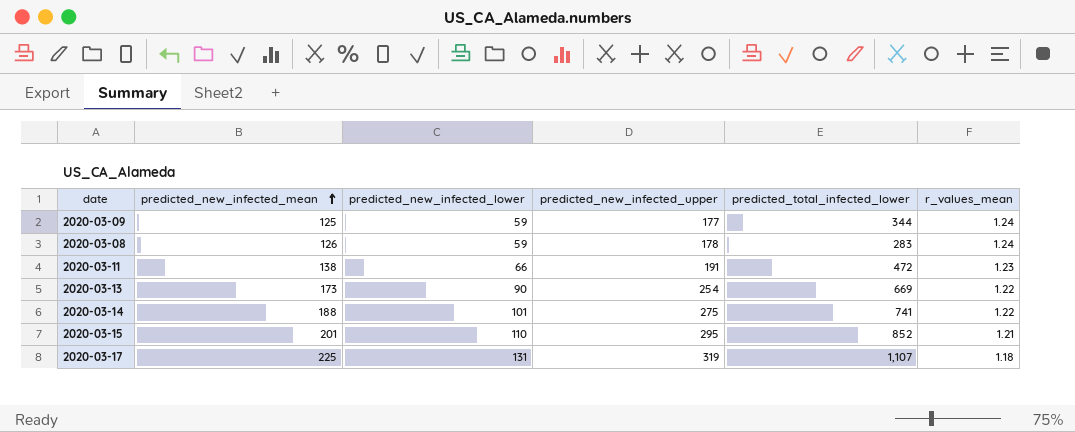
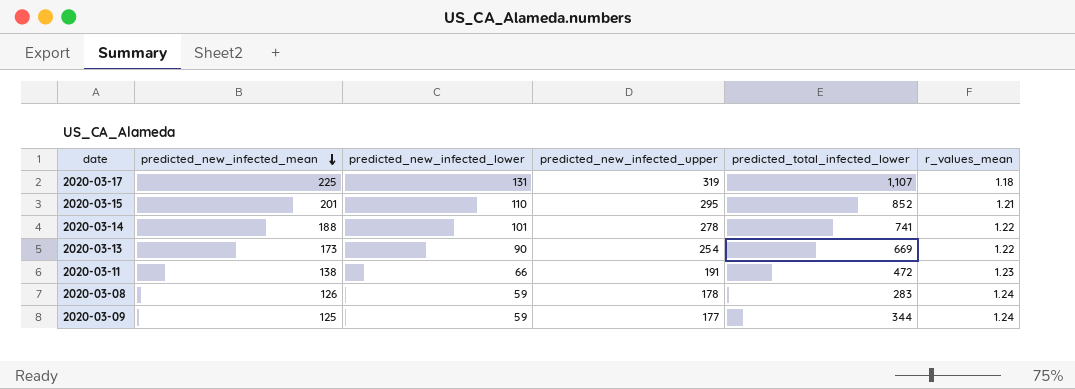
row order: predicted_new_infected_mean ascending -> predicted_new_infected_mean descending
2020-03-14 | predicted_new_infected_upper: 275 -> 278

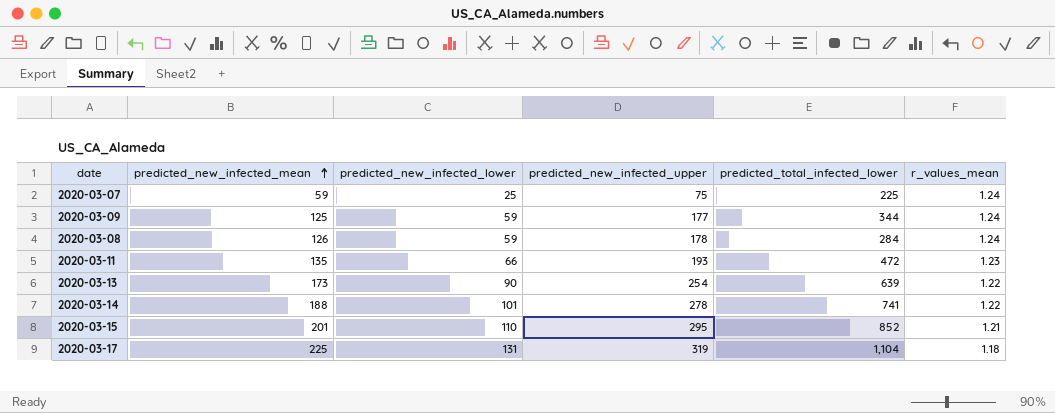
row order: predicted_new_infected_mean descending -> predicted_new_infected_mean ascending
row 2020-03-07: none -> 59 | 25 | 75 | 225 | 1.24
2020-03-08 | predicted_total_infected_lower: 283 -> 284
2020-03-11 | predicted_new_infected_mean: 138 -> 135
2020-03-11 | predicted_new_infected_upper: 191 -> 193
2020-03-13 | predicted_total_infected_lower: 669 -> 639
2020-03-17 | predicted_total_infected_lower: 1,107 -> 1,104

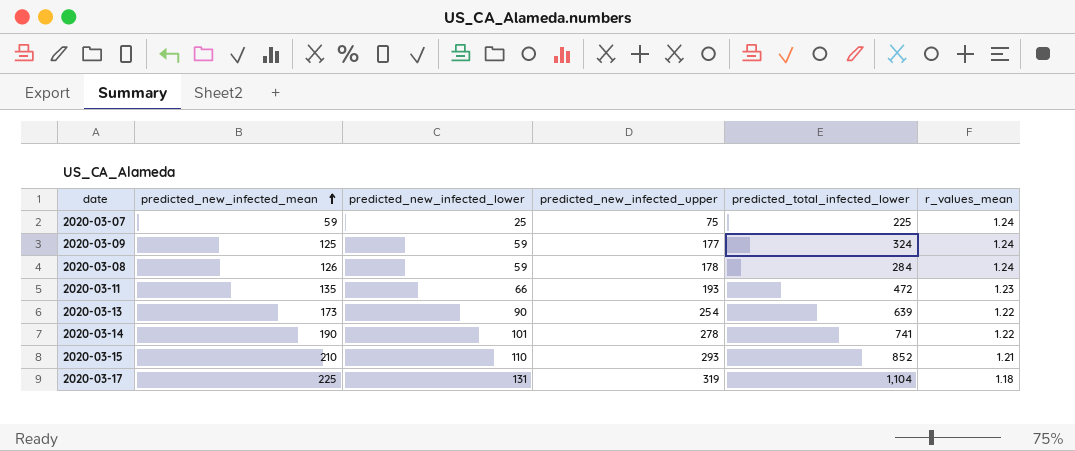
2020-03-09 | predicted_total_infected_lower: 344 -> 324
2020-03-14 | predicted_new_infected_mean: 188 -> 190
2020-03-15 | predicted_new_infected_mean: 201 -> 210
2020-03-15 | predicted_new_infected_upper: 295 -> 293

